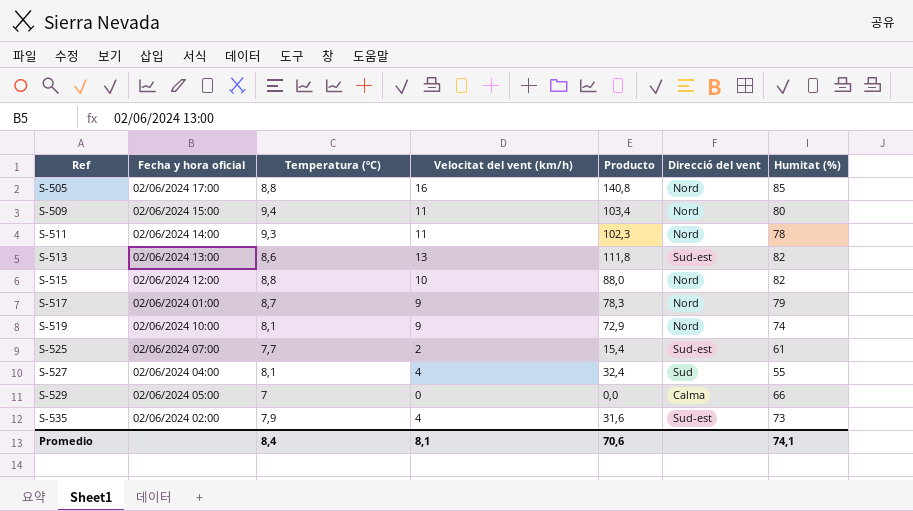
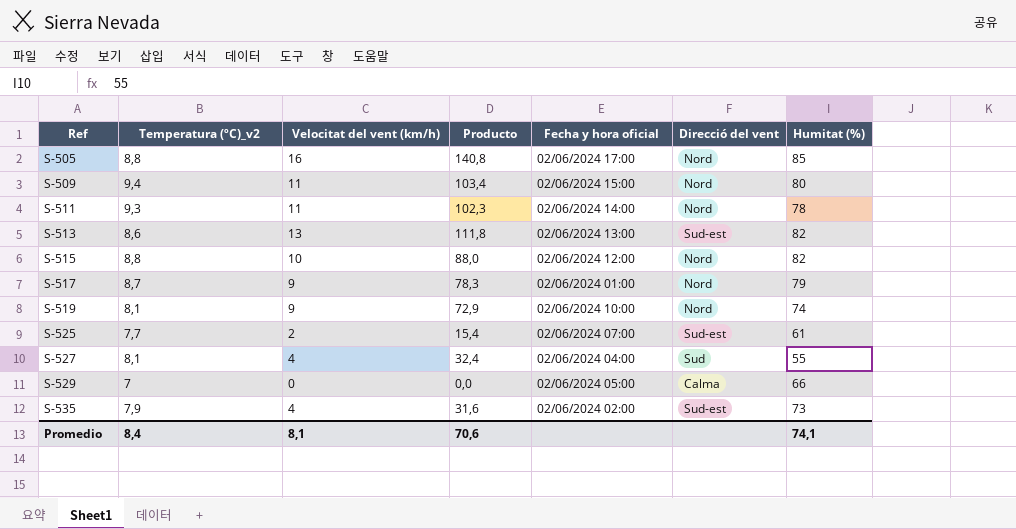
column name: Temperatura (ºC) -> Temperatura (ºC)_v2
column Fecha y hora oficial | position: 2 -> 5

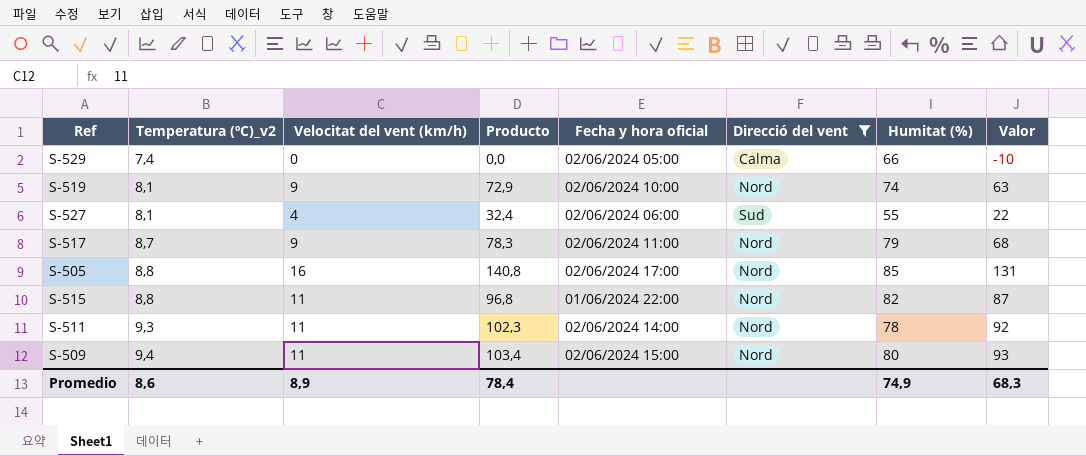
filter: none -> Direcció del vent != Sud-est
row order: Ref ascending -> Temperatura (ºC)_v2 ascending
column Valor | formula: none -> [Producto] - 10
S-529 | Temperatura (ºC)_v2: 7 -> 7,4
S-527 | Fecha y hora oficial: 02/06/2024 04:00 -> 02/06/2024 06:00
S-517 | Fecha y hora oficial: 02/06/2024 01:00 -> 02/06/2024 11:00
S-515 | Velocitat del vent (km/h): 10 -> 11
S-515 | Producto: 88,0 -> 96,8
S-515 | Fecha y hora oficial: 02/06/2024 12:00 -> 01/06/2024 22:00
Promedio | Temperatura (ºC)_v2: 8,4 -> 8,6
Promedio | Velocitat del vent (km/h): 8,1 -> 8,9
Promedio | Producto: 70,6 -> 78,4
Promedio | Humitat (%): 74,1 -> 74,9

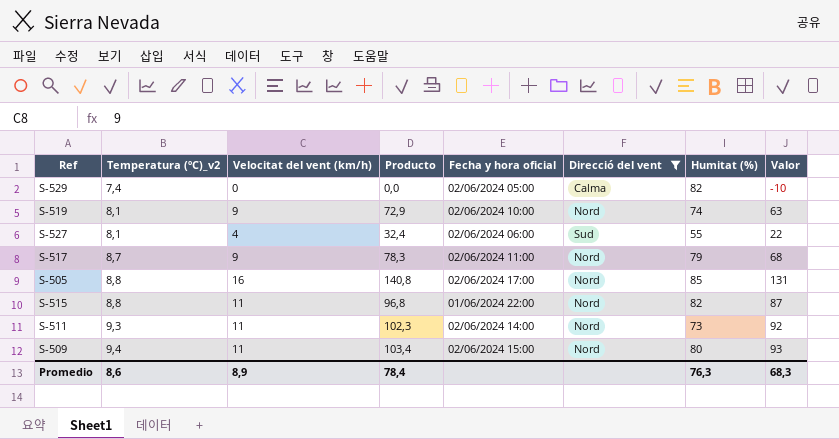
S-529 | Humitat (%): 66 -> 82
S-511 | Humitat (%): 78 -> 73
Promedio | Humitat (%): 74,9 -> 76,3

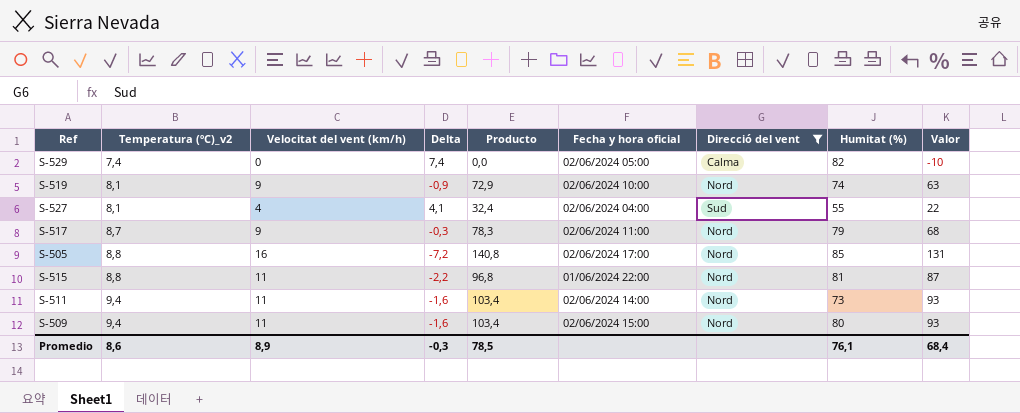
column Delta | formula: none -> [Temperatura (ºC)_v2] - [Velocitat del vent (km/h)]
S-527 | Fecha y hora oficial: 02/06/2024 06:00 -> 02/06/2024 04:00
S-515 | Humitat (%): 82 -> 81
S-511 | Temperatura (ºC)_v2: 9,3 -> 9,4
S-511 | Producto: 102,3 -> 103,4
S-511 | Valor: 92 -> 93
Promedio | Producto: 78,4 -> 78,5
Promedio | Humitat (%): 76,3 -> 76,1
Promedio | Valor: 68,3 -> 68,4

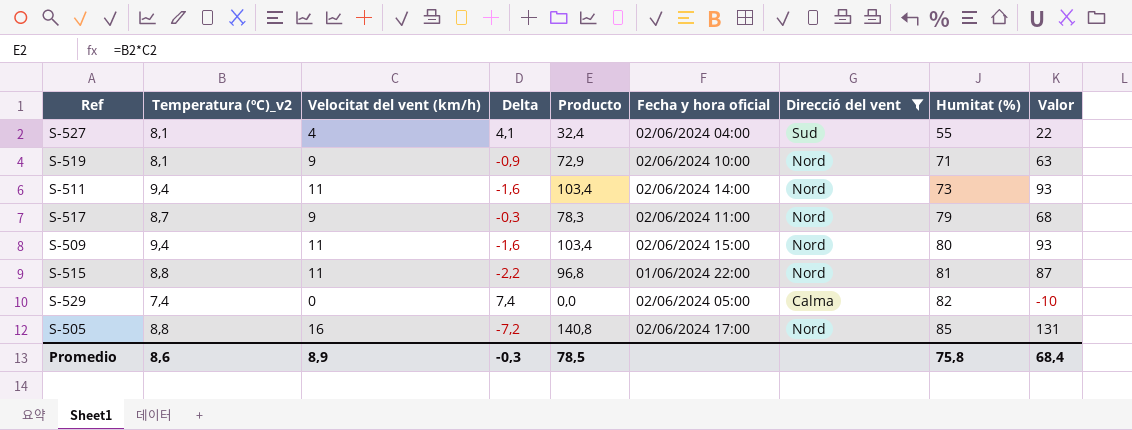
row order: Temperatura (ºC)_v2 ascending -> Humitat (%) ascending
S-519 | Humitat (%): 74 -> 71
Promedio | Humitat (%): 76,1 -> 75,8

